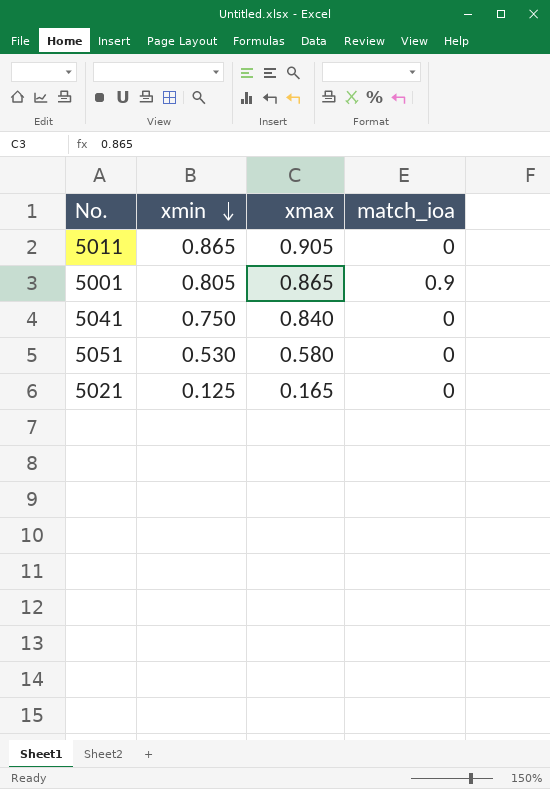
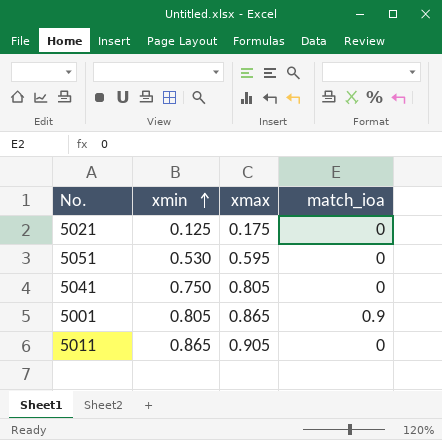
row order: xmin descending -> xmin ascending
5021 | xmax: 0.165 -> 0.175
5051 | xmax: 0.580 -> 0.595
5041 | xmax: 0.840 -> 0.805

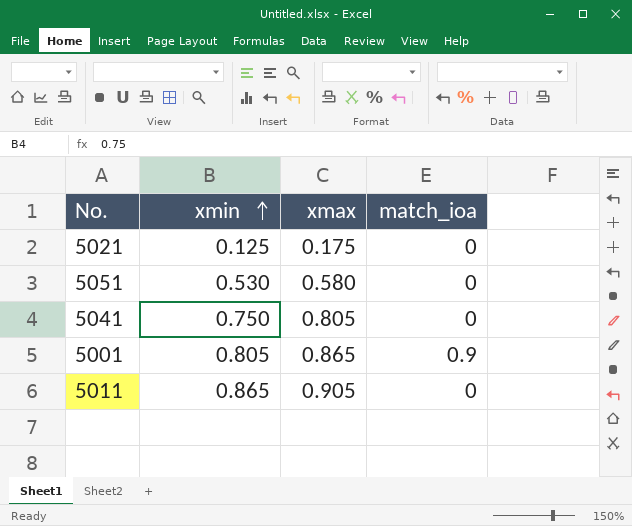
5051 | xmax: 0.595 -> 0.580

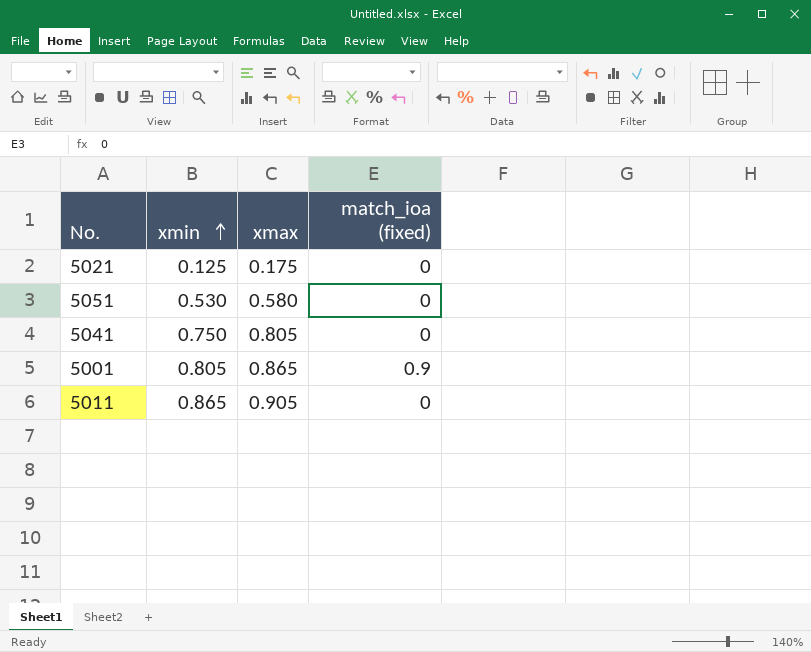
column name: match_ioa -> match_ioa (fixed)

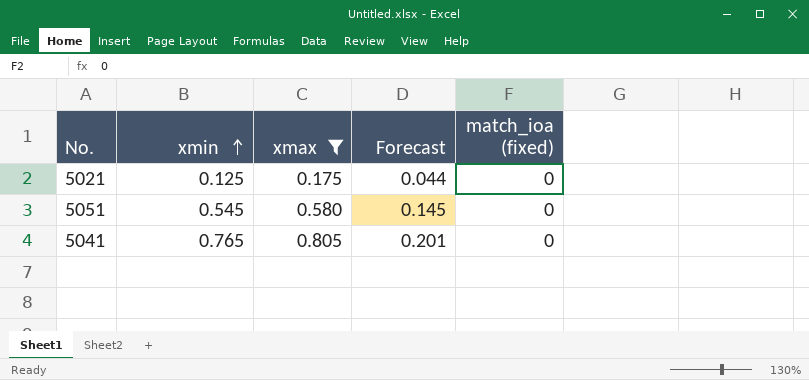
filter: none -> xmax <= 0.805
column Forecast | formula: none -> [xmax] * 0.25
5051 | xmin: 0.530 -> 0.545
5041 | xmin: 0.750 -> 0.765

